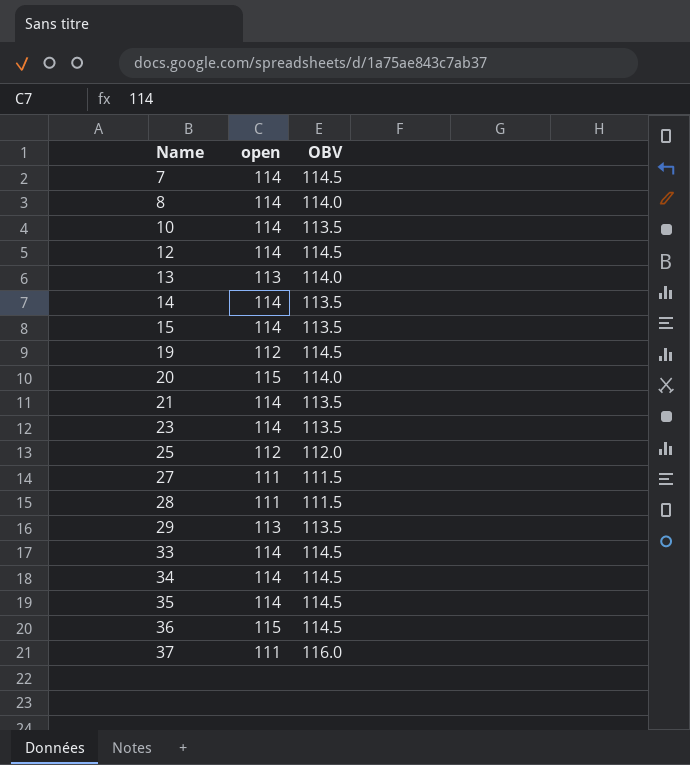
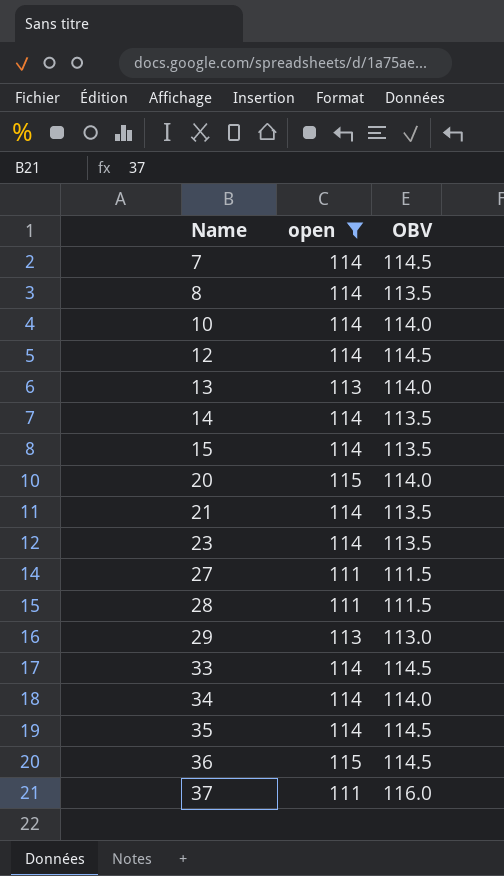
filter: none -> open != 112
8 | OBV: 114.0 -> 113.5
10 | OBV: 113.5 -> 114.0
29 | OBV: 113.5 -> 113.0
34 | OBV: 114.5 -> 114.0

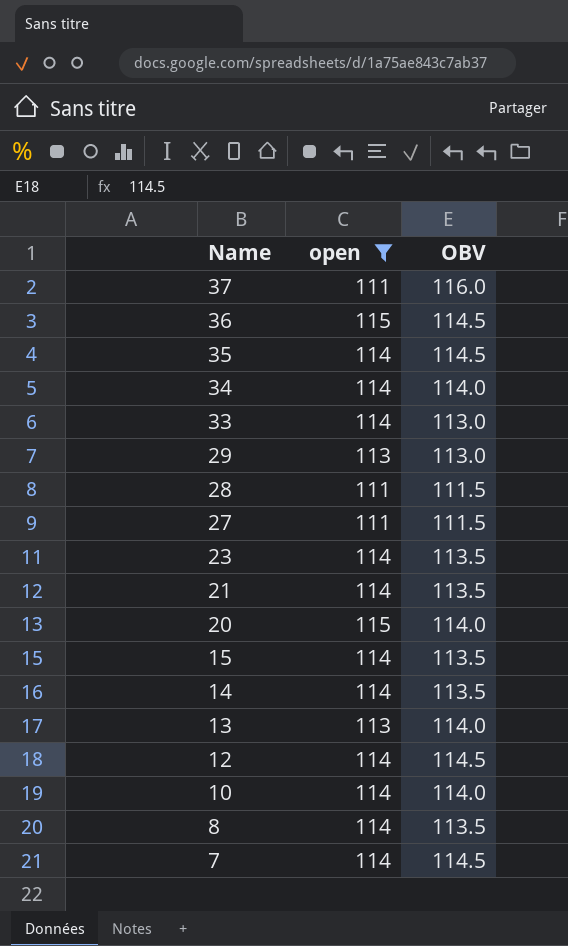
row order: Name ascending -> Name descending
33 | OBV: 114.5 -> 113.0

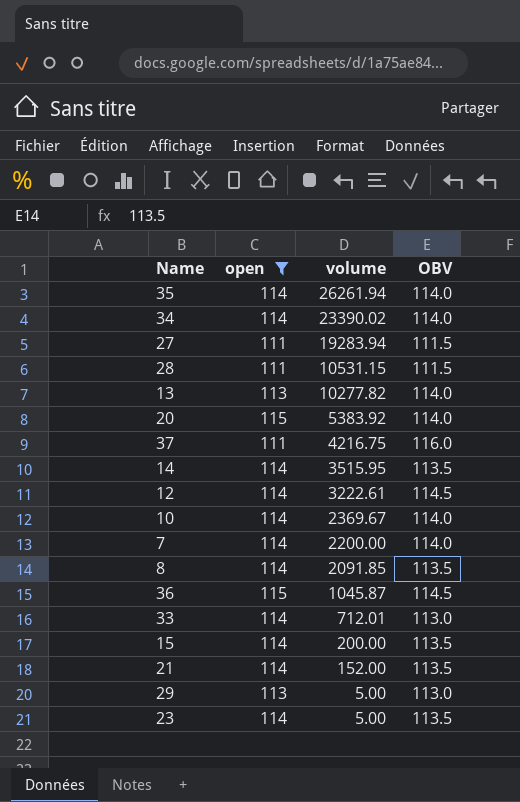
row order: Name descending -> volume descending
column volume | position: none -> 3
35 | OBV: 114.5 -> 114.0
7 | OBV: 114.5 -> 114.0

